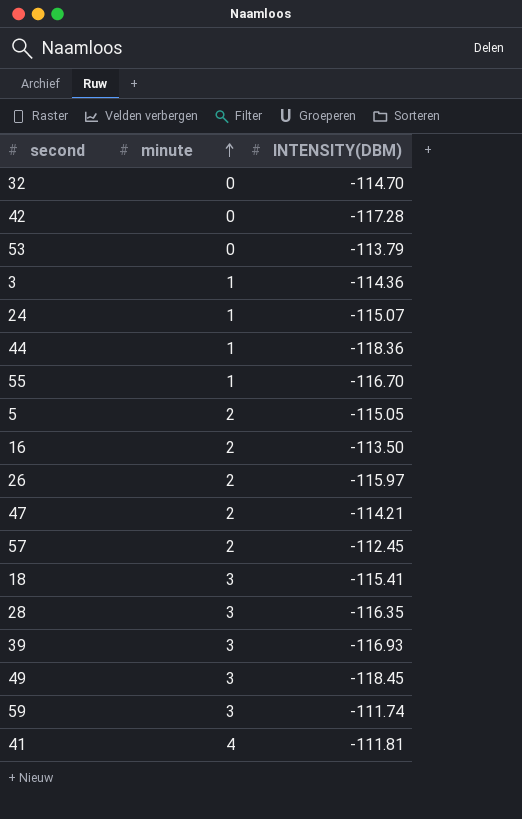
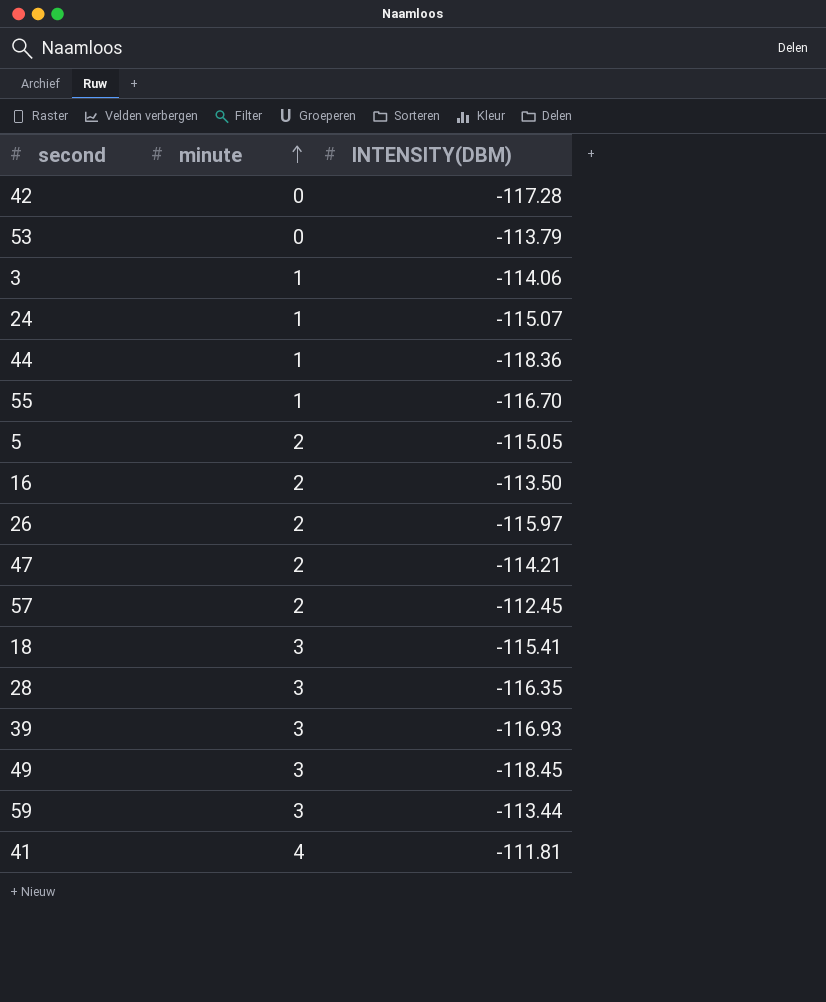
row 32: 0 | -114.70 -> none
3 | INTENSITY(DBM): -114.36 -> -114.06
59 | INTENSITY(DBM): -111.74 -> -113.44

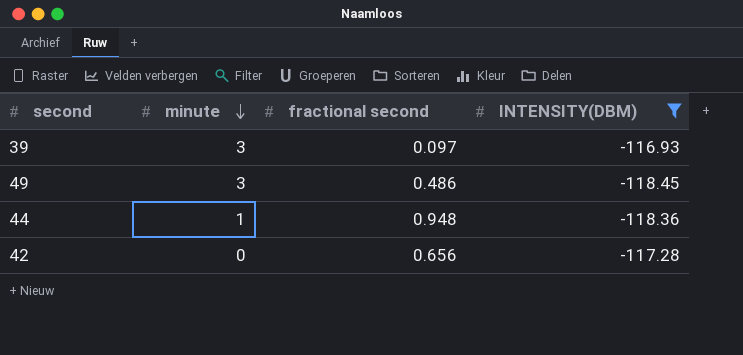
filter: none -> INTENSITY(DBM) <= -116.93
row order: minute ascending -> minute descending
column fractional second | position: none -> 3

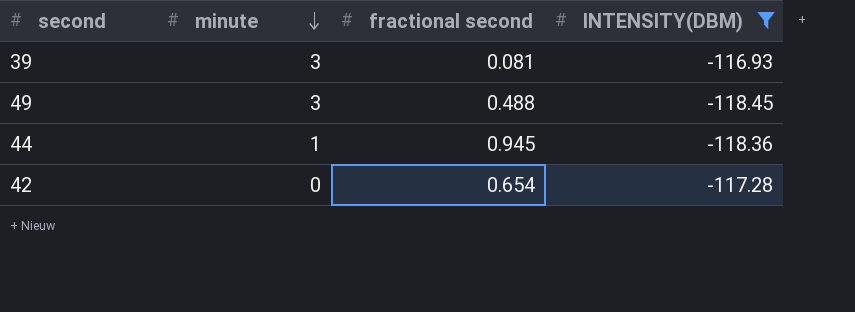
39 | fractional second: 0.097 -> 0.081
49 | fractional second: 0.486 -> 0.488
44 | fractional second: 0.948 -> 0.945
42 | fractional second: 0.656 -> 0.654

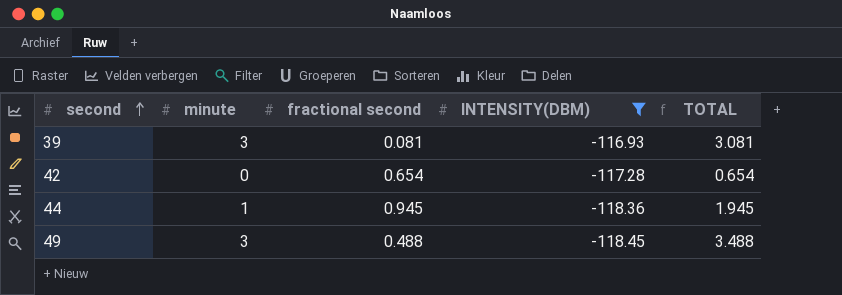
row order: minute descending -> second ascending
column TOTAL | formula: none -> [minute] + [fractional second]

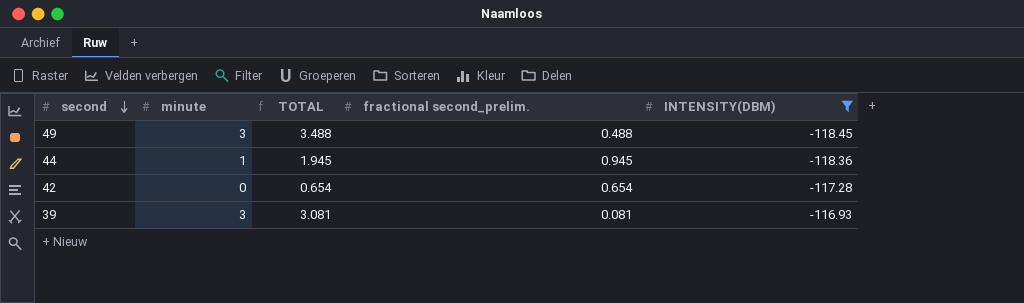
row order: second ascending -> second descending
column TOTAL | position: 5 -> 3
column name: fractional second -> fractional second_prelim.

